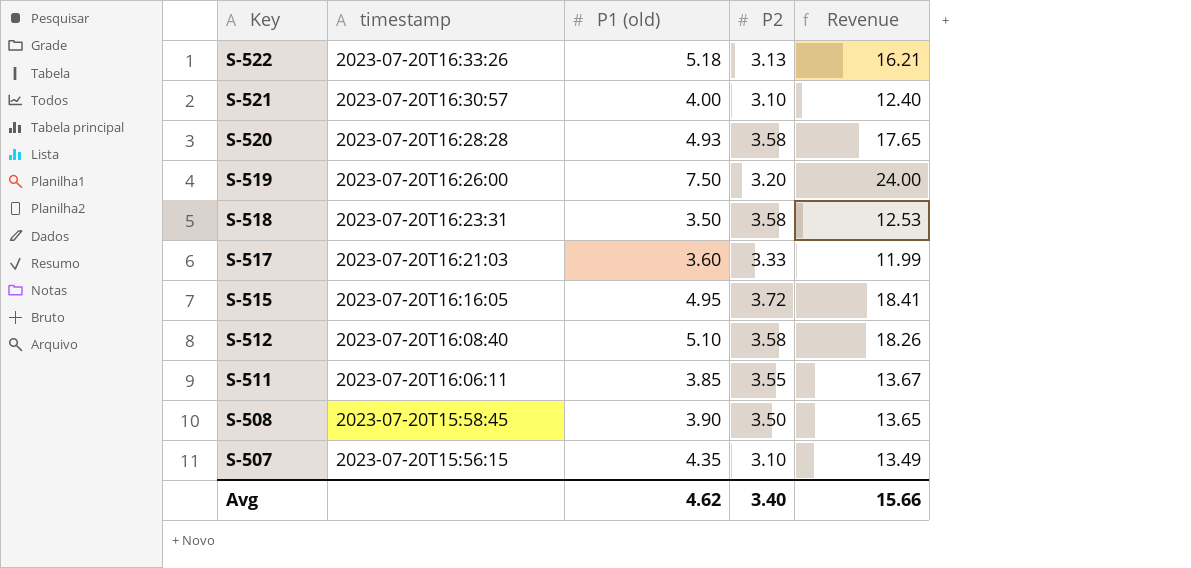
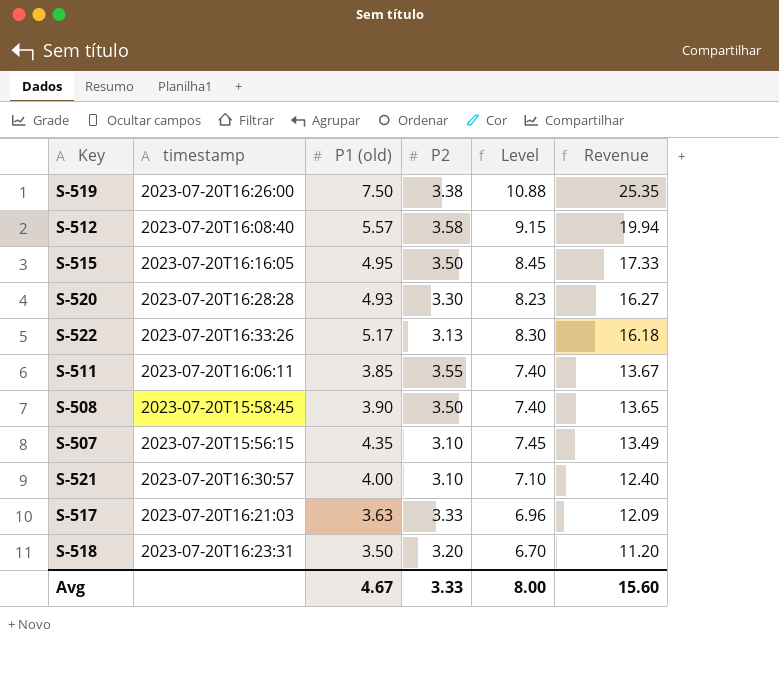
row order: Key descending -> Revenue descending
column Level | formula: none -> [P1 (old)] + [P2]
S-519 | P2: 3.20 -> 3.38
S-519 | Revenue: 24.00 -> 25.35
S-512 | P1 (old): 5.10 -> 5.57
S-512 | Revenue: 18.26 -> 19.94
S-515 | P2: 3.72 -> 3.50
S-515 | Revenue: 18.41 -> 17.33
S-520 | P2: 3.58 -> 3.30
S-520 | Revenue: 17.65 -> 16.27
S-522 | P1 (old): 5.18 -> 5.17
S-522 | Revenue: 16.21 -> 16.18
S-517 | P1 (old): 3.60 -> 3.63
S-517 | Revenue: 11.99 -> 12.09
S-518 | P2: 3.58 -> 3.20
S-518 | Revenue: 12.53 -> 11.20
Avg | P1 (old): 4.62 -> 4.67
Avg | P2: 3.40 -> 3.33
Avg | Revenue: 15.66 -> 15.60

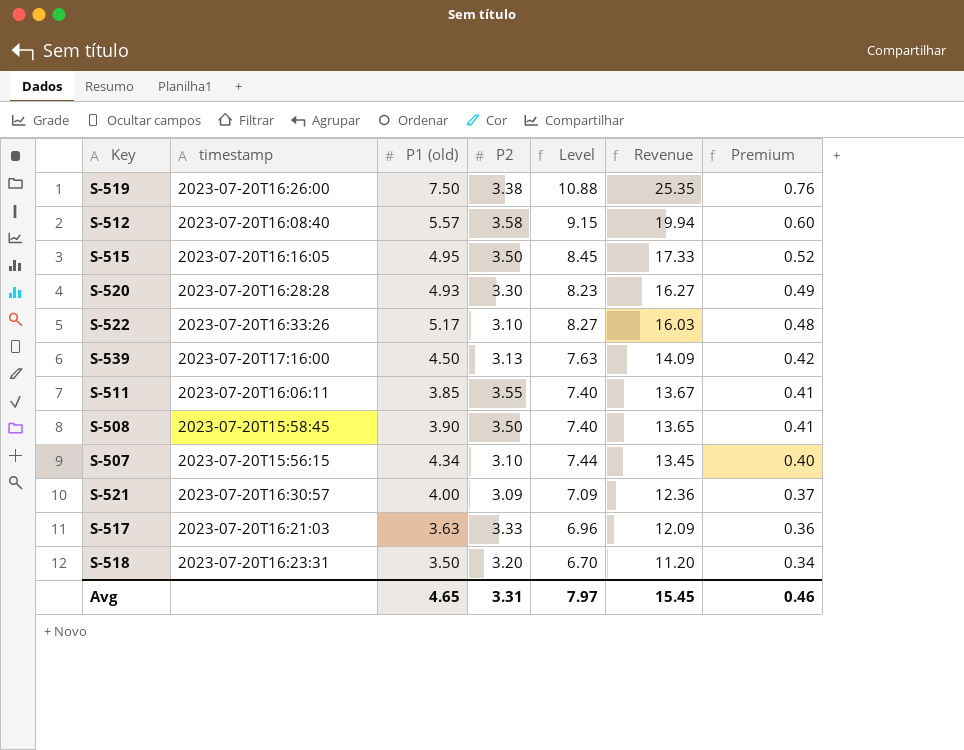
column Premium | formula: none -> [Revenue] * 0.03
S-522 | P2: 3.13 -> 3.10
S-522 | Level: 8.30 -> 8.27
S-522 | Revenue: 16.18 -> 16.03
row S-539: none -> 2023-07-20T17:16:00 | 4.50 | 3.13 | 7.63 | 14.09 | 0.42
S-507 | P1 (old): 4.35 -> 4.34
S-507 | Level: 7.45 -> 7.44
S-507 | Revenue: 13.49 -> 13.45
S-521 | P2: 3.10 -> 3.09
S-521 | Level: 7.10 -> 7.09
S-521 | Revenue: 12.40 -> 12.36
Avg | P1 (old): 4.67 -> 4.65
Avg | P2: 3.33 -> 3.31
Avg | Level: 8.00 -> 7.97
Avg | Revenue: 15.60 -> 15.45

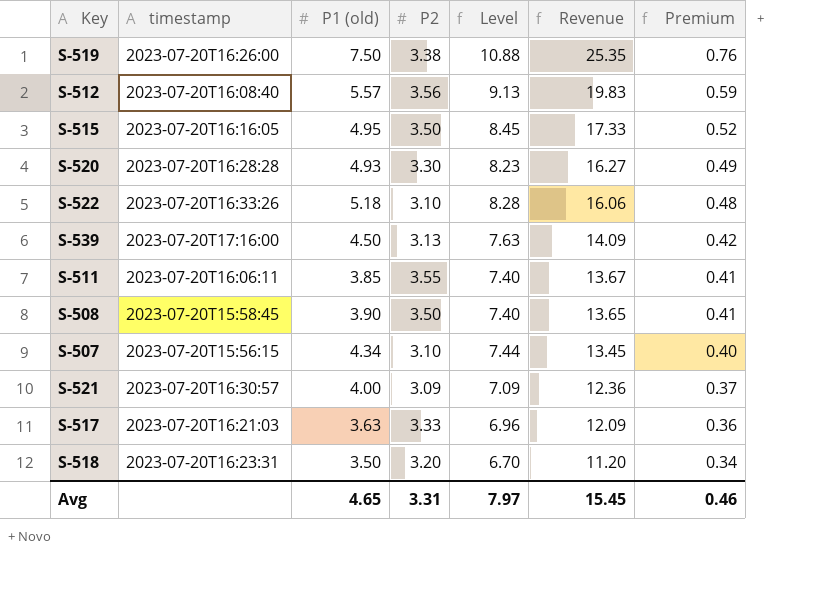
S-512 | P2: 3.58 -> 3.56
S-512 | Level: 9.15 -> 9.13
S-512 | Revenue: 19.94 -> 19.83
S-512 | Premium: 0.60 -> 0.59
S-522 | P1 (old): 5.17 -> 5.18
S-522 | Level: 8.27 -> 8.28
S-522 | Revenue: 16.03 -> 16.06

